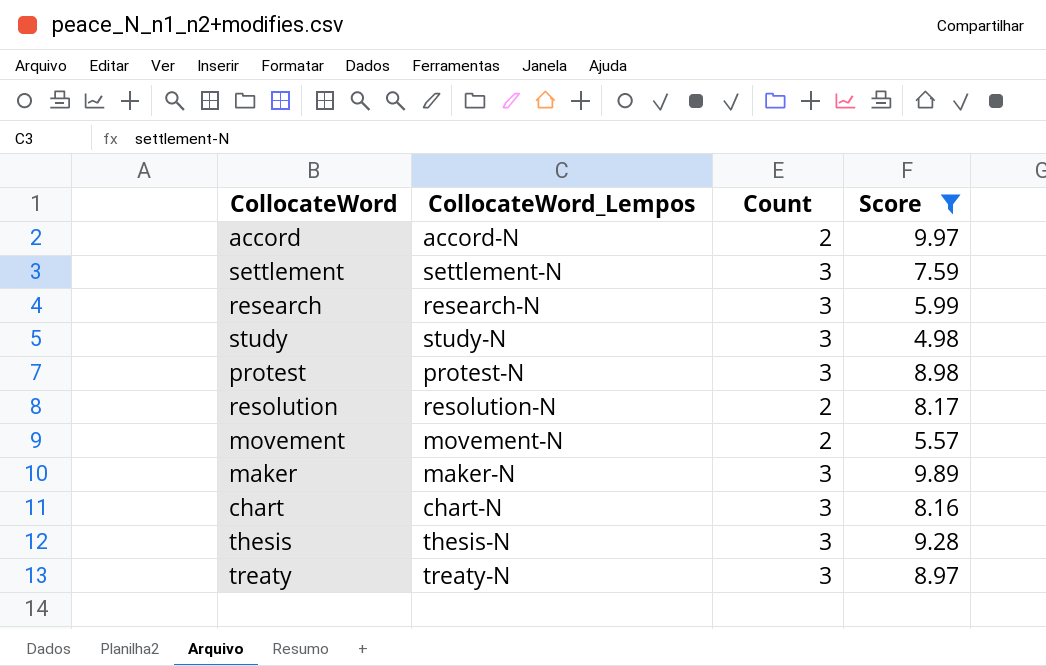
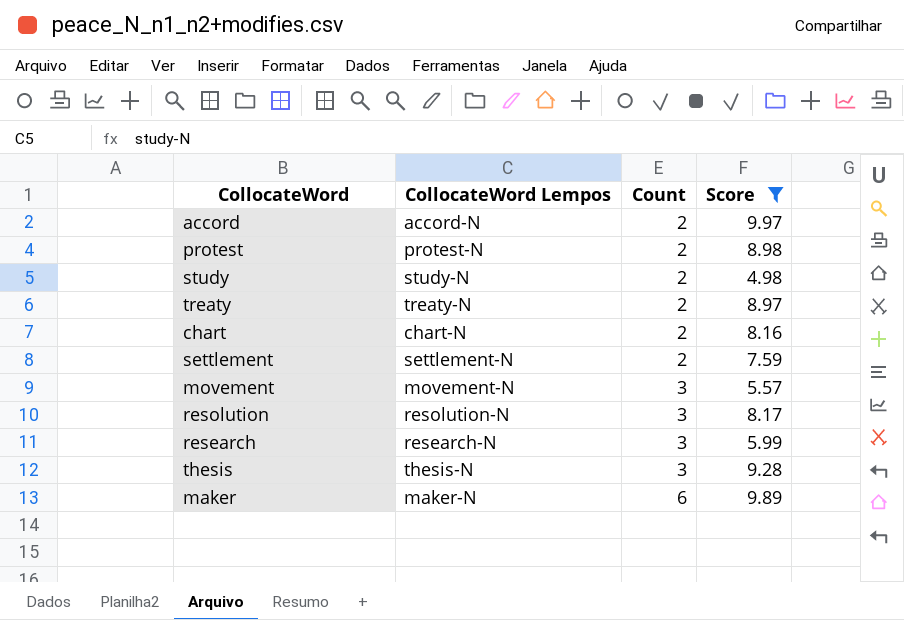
row order: none -> Count ascending
column name: CollocateWord_Lempos -> CollocateWord Lempos
protest | Count: 3 -> 2
study | Count: 3 -> 2
treaty | Count: 3 -> 2
chart | Count: 3 -> 2
settlement | Count: 3 -> 2
movement | Count: 2 -> 3
resolution | Count: 2 -> 3
maker | Count: 3 -> 6

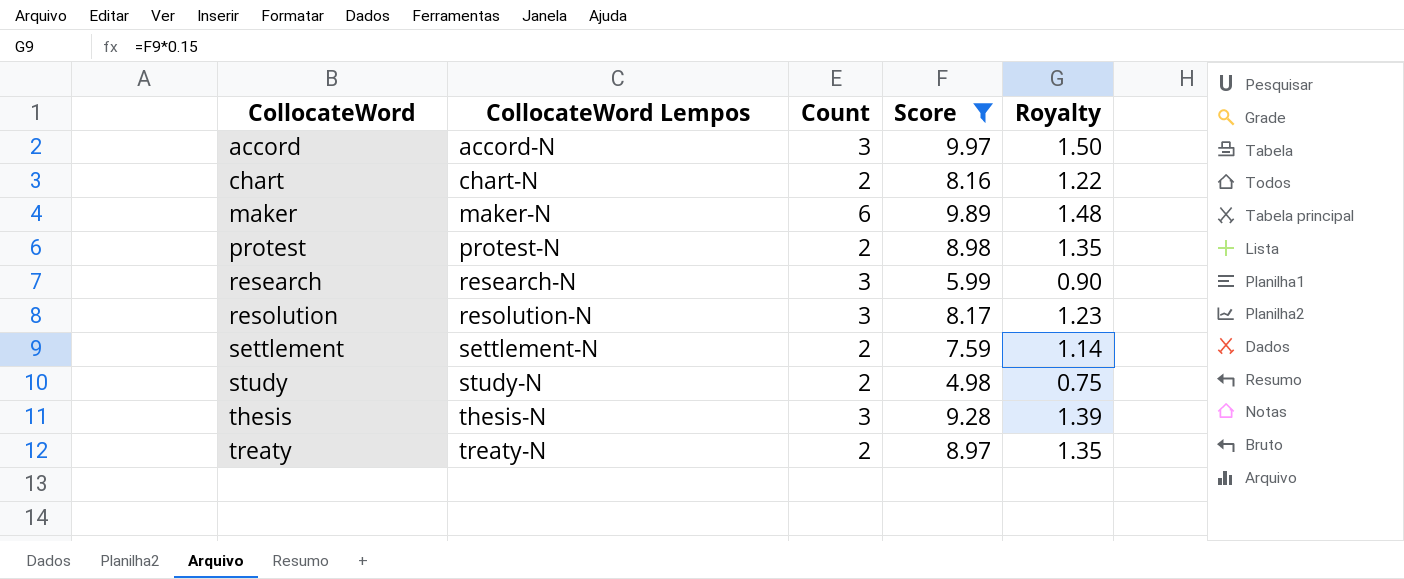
row order: Count ascending -> CollocateWord ascending
column Royalty | formula: none -> [Score] * 0.15
row movement: movement-N | 3 | 5.57 -> none
accord | Count: 2 -> 3

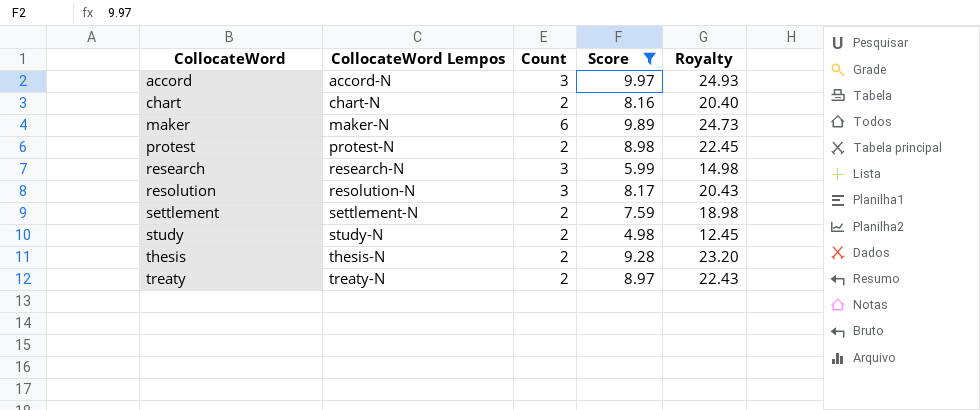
column Royalty | formula: [Score] * 0.15 -> [Score] * 2.5
thesis | Count: 3 -> 2

